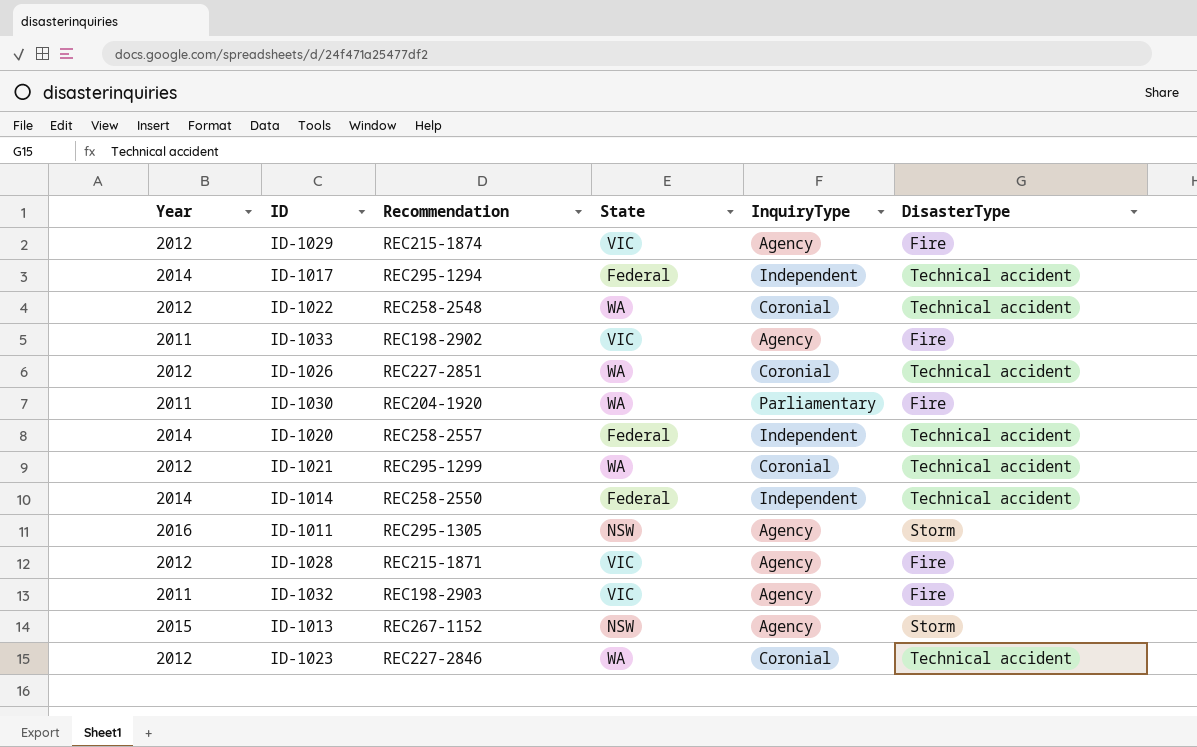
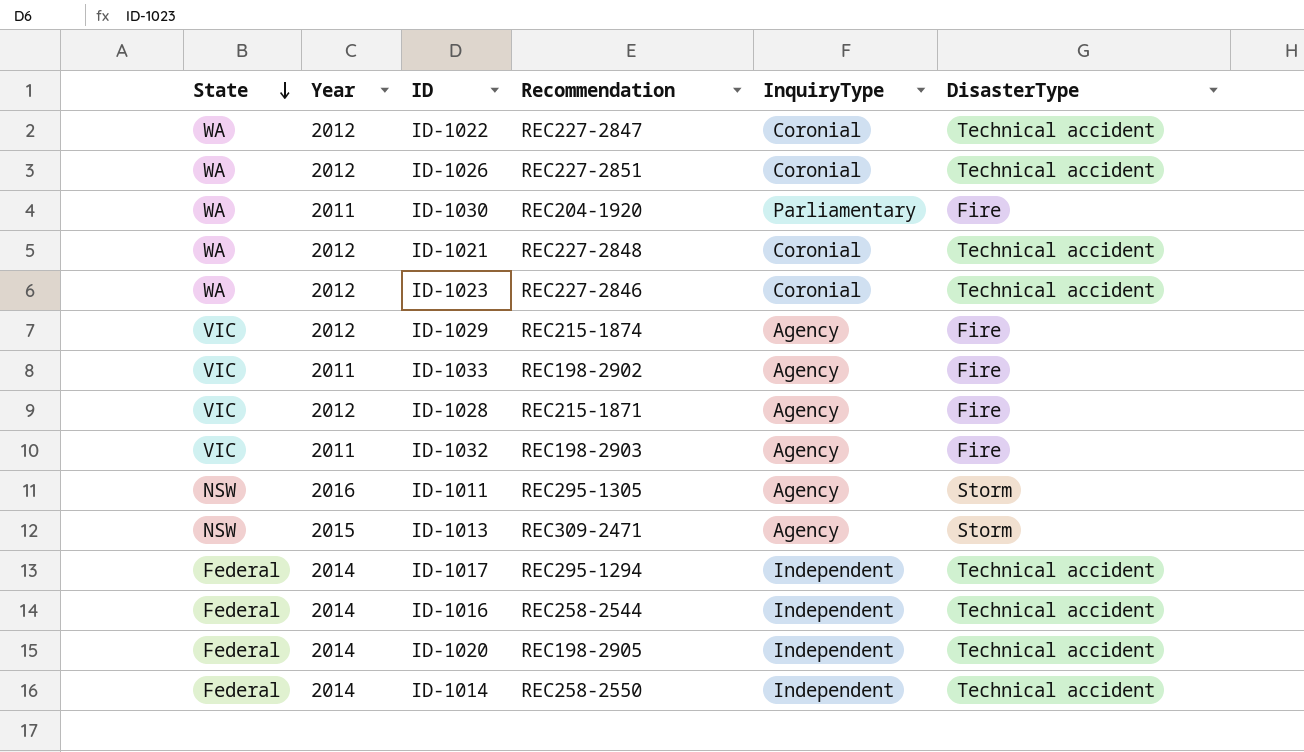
row order: none -> State descending
column State | position: 4 -> 1
ID-1022 | Recommendation: REC258-2548 -> REC227-2847
ID-1021 | Recommendation: REC295-1299 -> REC227-2848
ID-1013 | Recommendation: REC267-1152 -> REC309-2471
row ID-1016: none -> Federal | 2014 | REC258-2544 | Independent | Technical accident
ID-1020 | Recommendation: REC258-2557 -> REC198-2905

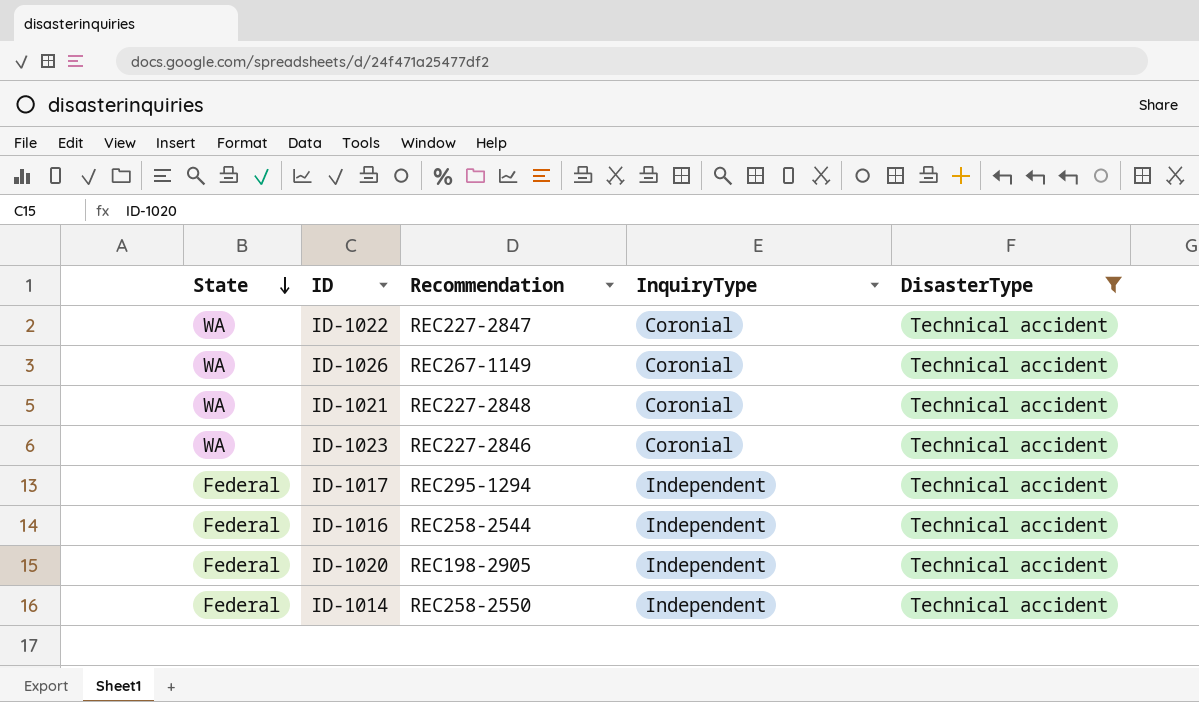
filter: none -> DisasterType = Technical accident
column Year | position: 2 -> none
ID-1026 | Recommendation: REC227-2851 -> REC267-1149

